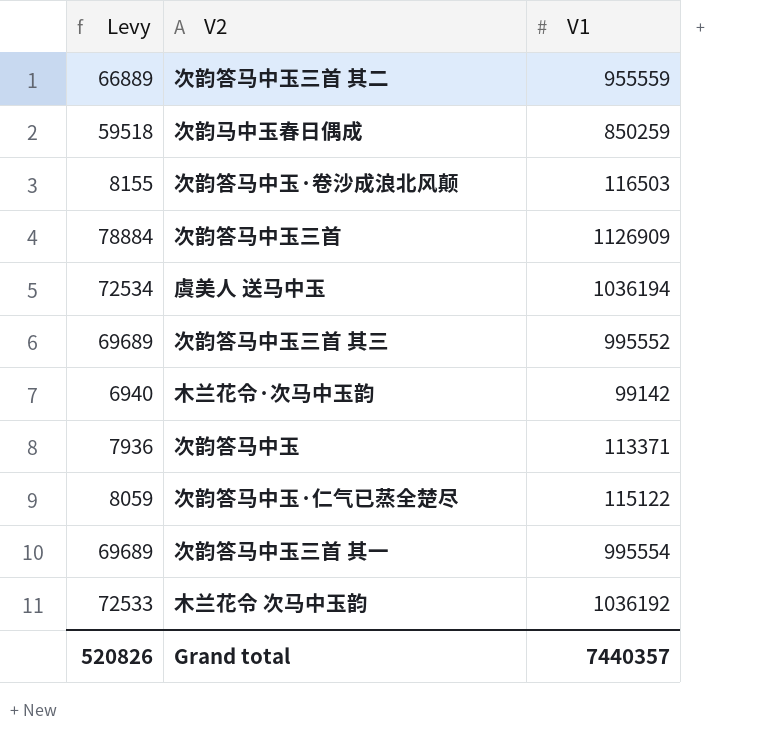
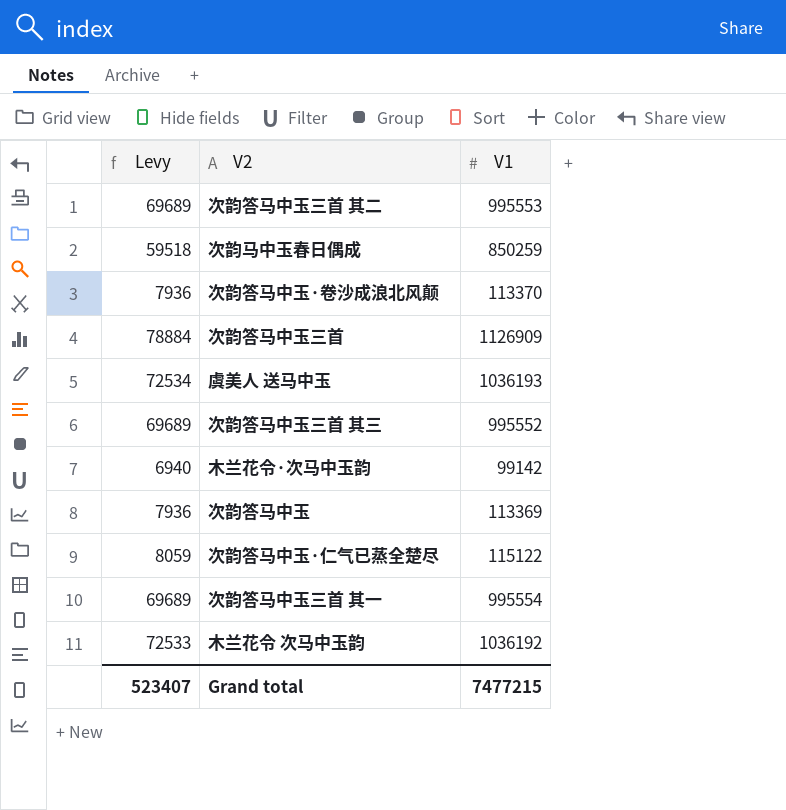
次韵答马中玉三首 其二 | Levy: 66889 -> 69689
次韵答马中玉三首 其二 | V1: 955559 -> 995553
次韵答马中玉·卷沙成浪北风颠 | Levy: 8155 -> 7936
次韵答马中玉·卷沙成浪北风颠 | V1: 116503 -> 113370
虞美人 送马中玉 | V1: 1036194 -> 1036193
次韵答马中玉 | V1: 113371 -> 113369
Grand total | Levy: 520826 -> 523407
Grand total | V1: 7440357 -> 7477215

